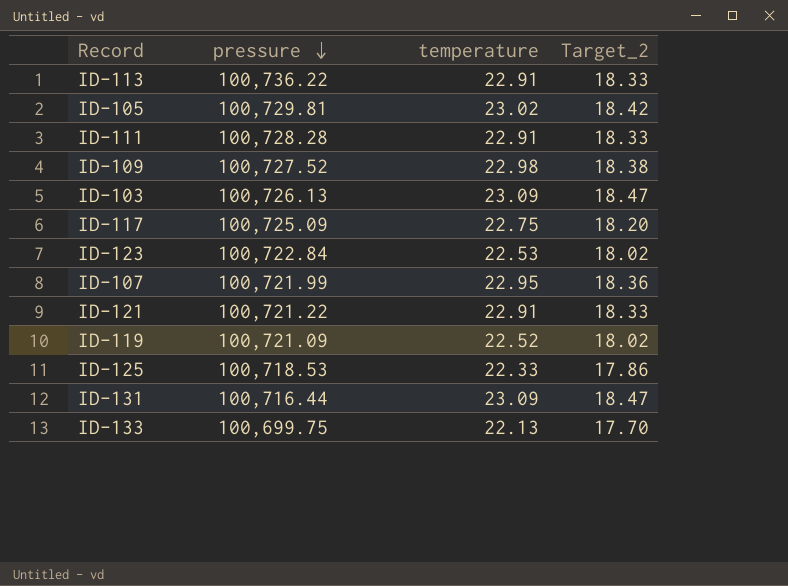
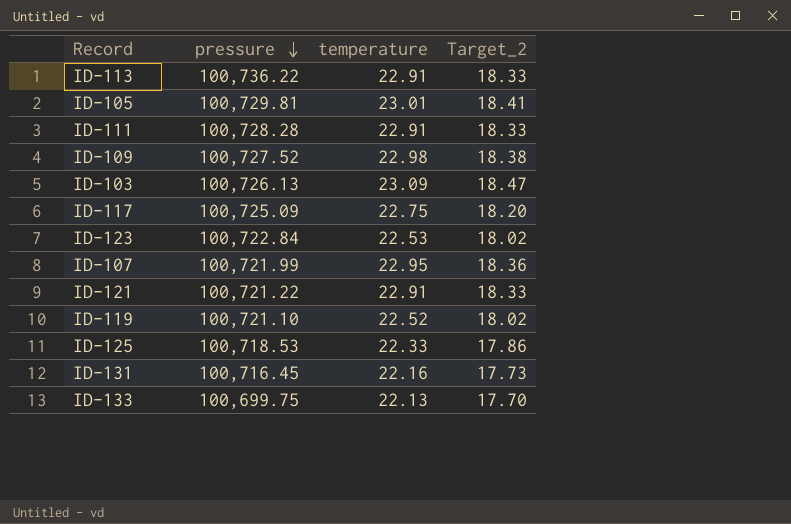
ID-105 | temperature: 23.02 -> 23.01
ID-105 | Target_2: 18.42 -> 18.41
ID-119 | pressure: 100,721.09 -> 100,721.10
ID-131 | pressure: 100,716.44 -> 100,716.45
ID-131 | temperature: 23.09 -> 22.16
ID-131 | Target_2: 18.47 -> 17.73

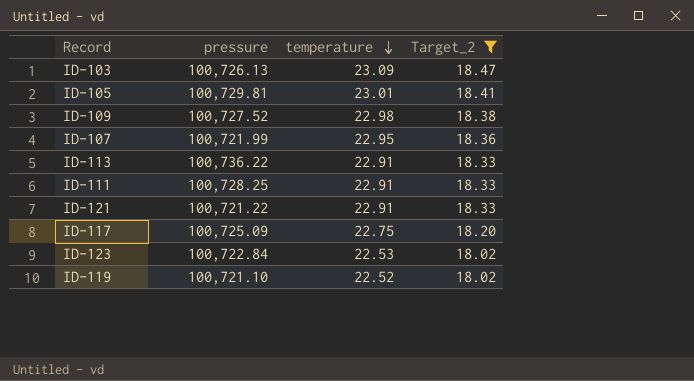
filter: none -> Target_2 >= 18.02
row order: pressure descending -> temperature descending
ID-111 | pressure: 100,728.28 -> 100,728.25

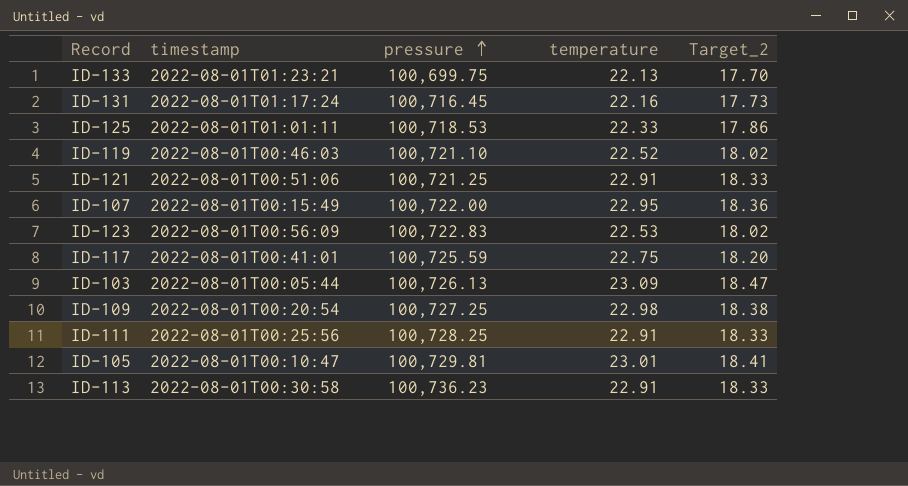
filter: Target_2 >= 18.02 -> none
row order: temperature descending -> pressure ascending
column timestamp | position: none -> 2
ID-121 | pressure: 100,721.22 -> 100,721.25
ID-107 | pressure: 100,721.99 -> 100,722.00
ID-123 | pressure: 100,722.84 -> 100,722.83
ID-117 | pressure: 100,725.09 -> 100,725.59
ID-109 | pressure: 100,727.52 -> 100,727.25
ID-113 | pressure: 100,736.22 -> 100,736.23

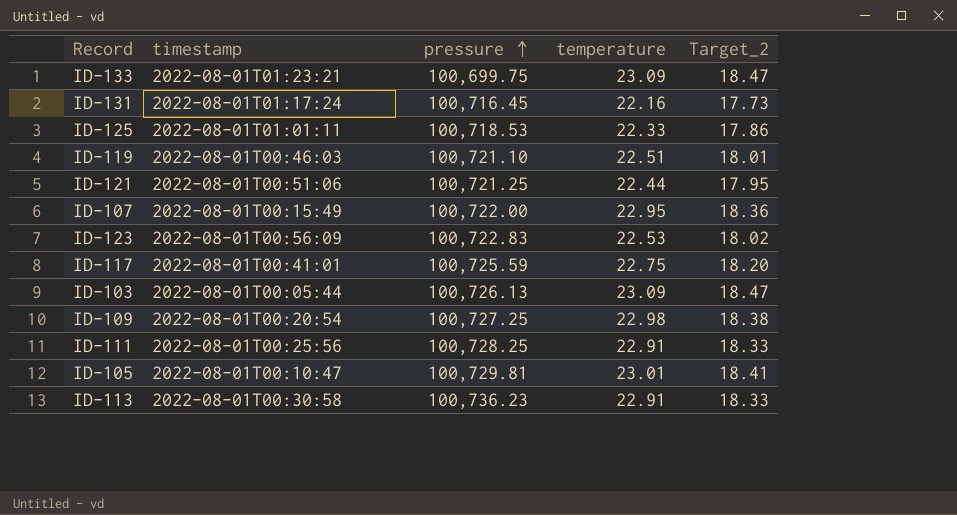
ID-133 | temperature: 22.13 -> 23.09
ID-133 | Target_2: 17.70 -> 18.47
ID-119 | temperature: 22.52 -> 22.51
ID-119 | Target_2: 18.02 -> 18.01
ID-121 | temperature: 22.91 -> 22.44
ID-121 | Target_2: 18.33 -> 17.95

